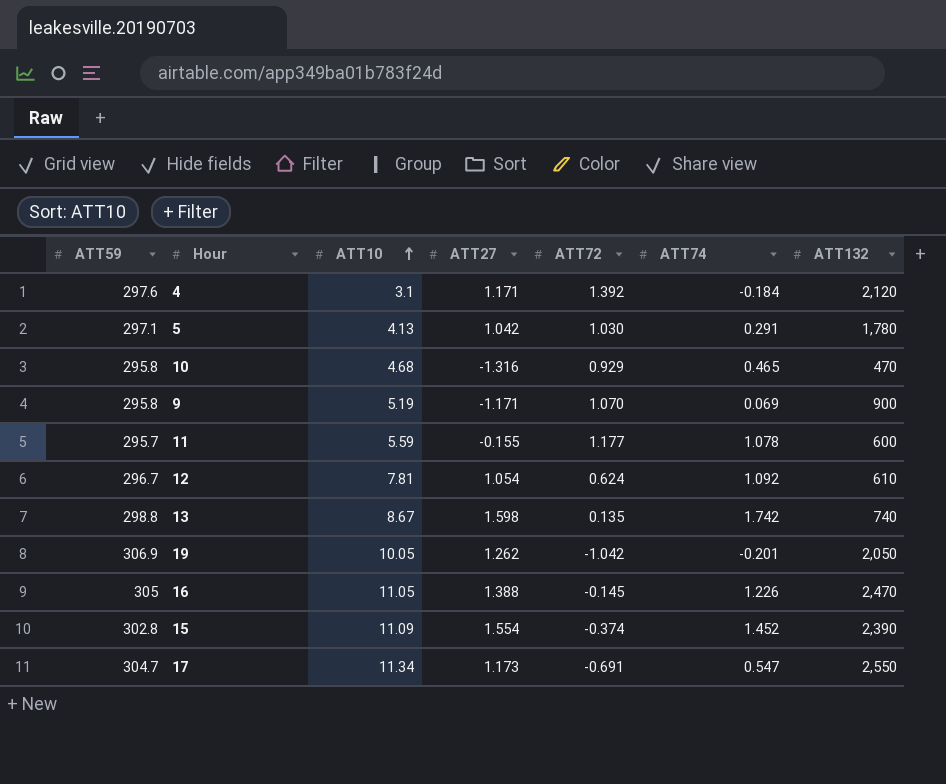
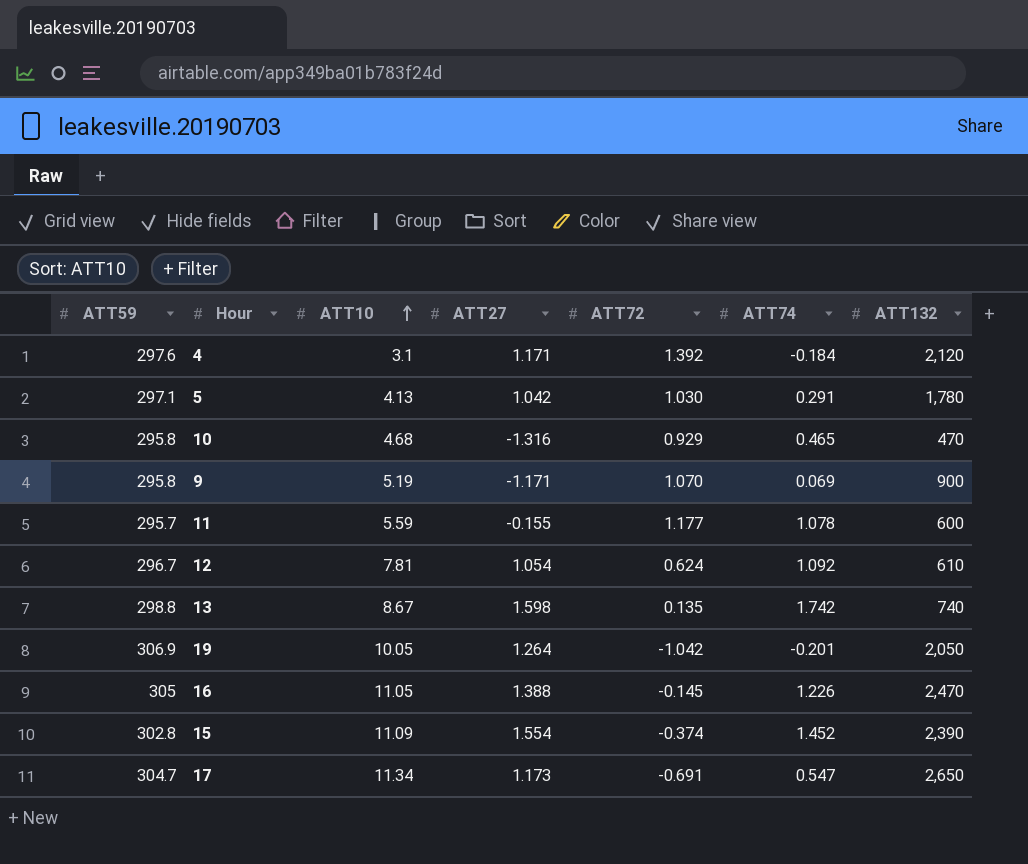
19 | ATT27: 1.262 -> 1.264
17 | ATT132: 2,550 -> 2,650

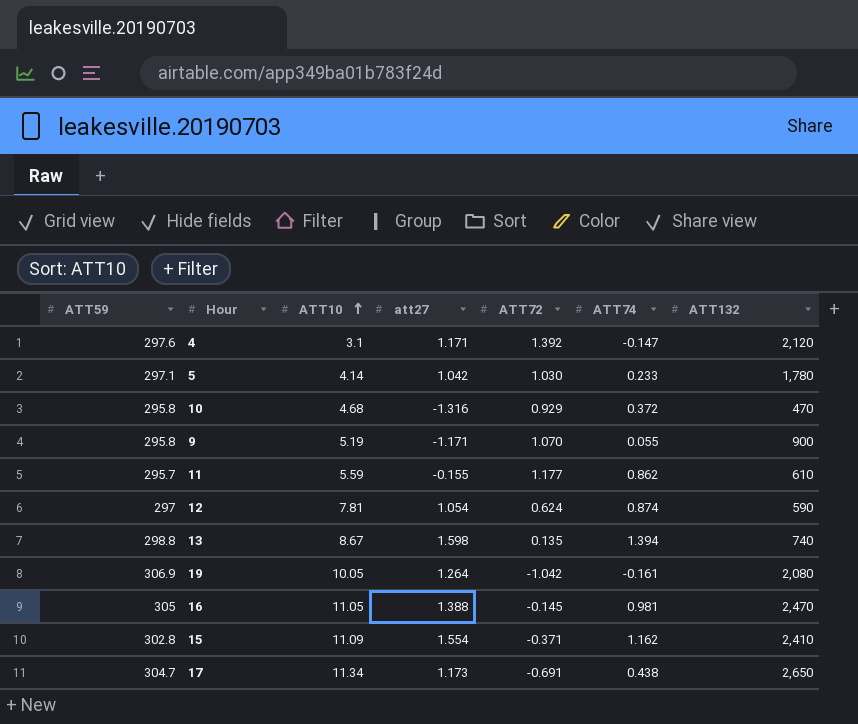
column name: ATT27 -> att27
4 | ATT74: -0.184 -> -0.147
5 | ATT10: 4.13 -> 4.14
5 | ATT74: 0.291 -> 0.233
10 | ATT74: 0.465 -> 0.372
9 | ATT74: 0.069 -> 0.055
11 | ATT74: 1.078 -> 0.862
11 | ATT132: 600 -> 610
12 | ATT59: 296.7 -> 297
12 | ATT74: 1.092 -> 0.874
12 | ATT132: 610 -> 590
13 | ATT74: 1.742 -> 1.394
19 | ATT74: -0.201 -> -0.161
19 | ATT132: 2,050 -> 2,080
16 | ATT74: 1.226 -> 0.981
15 | ATT72: -0.374 -> -0.371
15 | ATT74: 1.452 -> 1.162
15 | ATT132: 2,390 -> 2,410
17 | ATT74: 0.547 -> 0.438

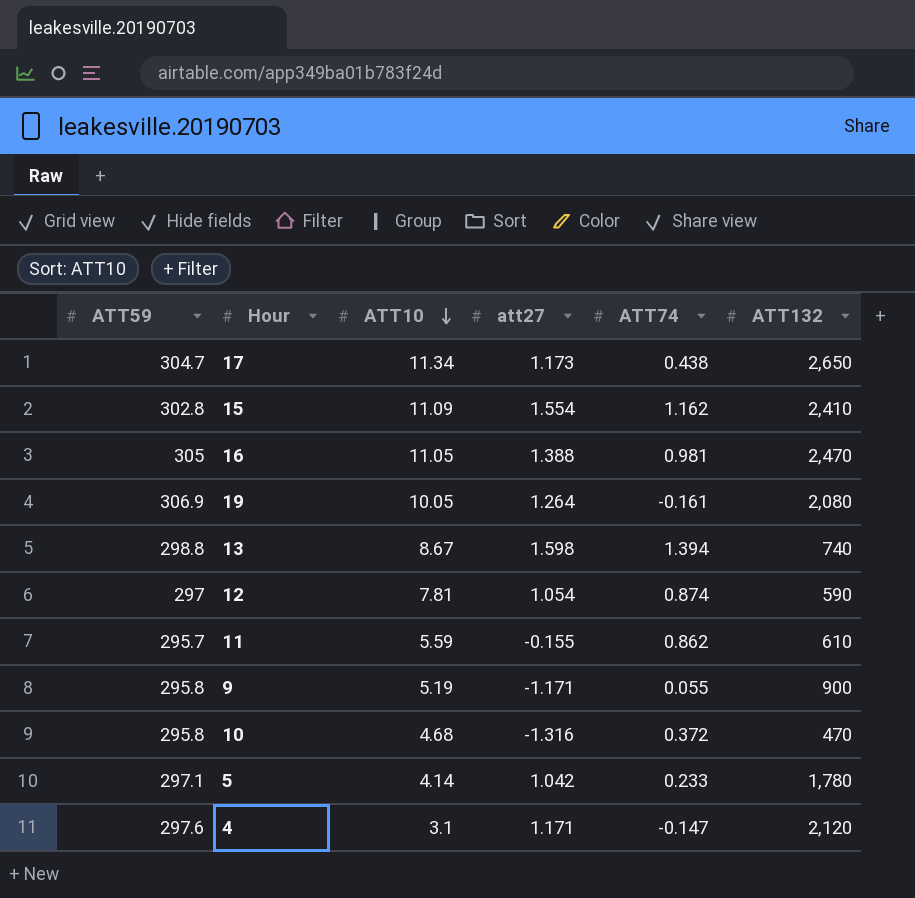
row order: ATT10 ascending -> ATT10 descending
column ATT72 | position: 5 -> none

